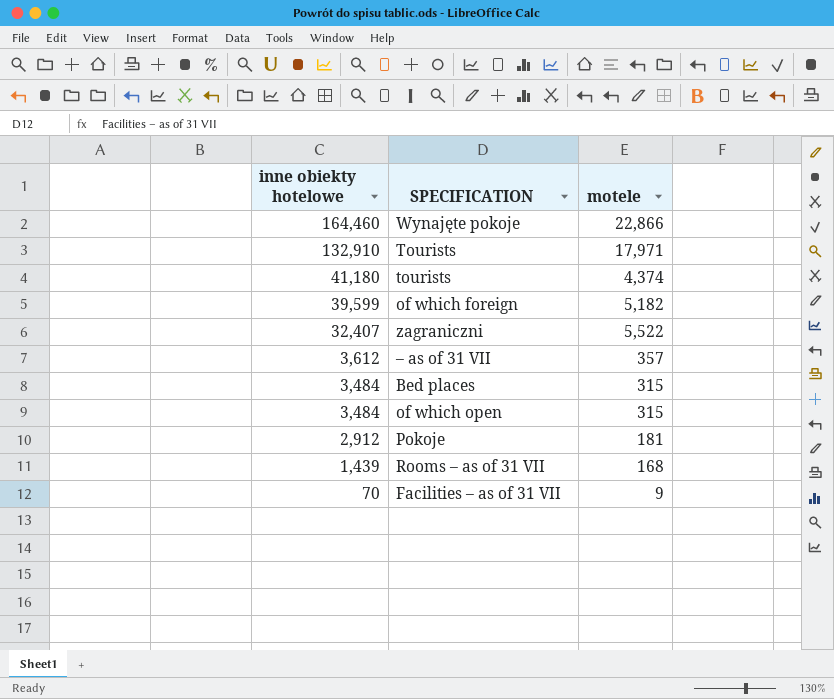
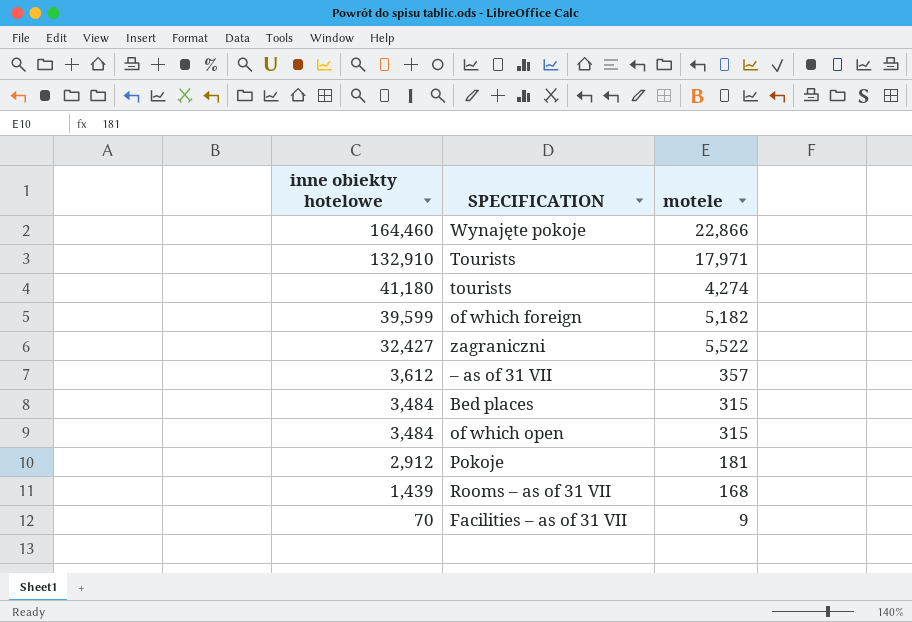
tourists | motele: 4,374 -> 4,274
zagraniczni | inne obiekty hotelowe: 32,407 -> 32,427

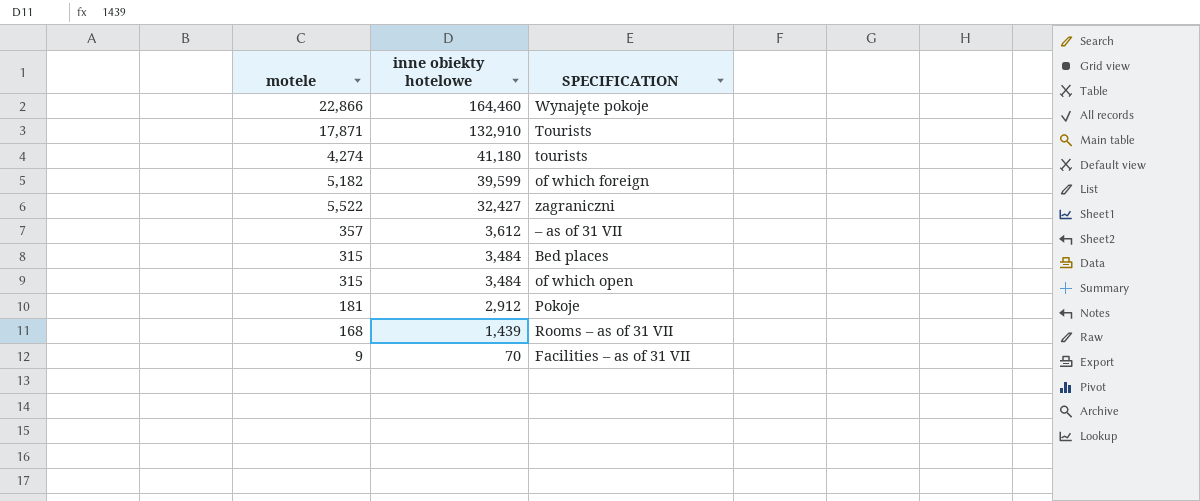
column motele | position: 3 -> 1
Tourists | motele: 17,971 -> 17,871

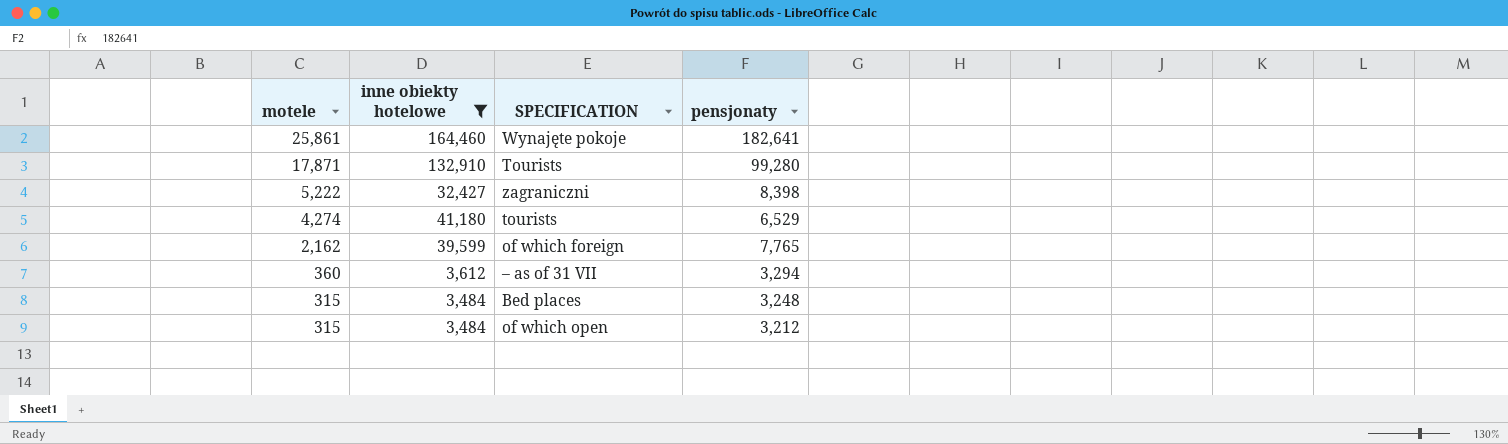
filter: none -> inne obiekty hotelowe >= 3,484
row order: inne obiekty hotelowe descending -> motele descending
column pensjonaty | position: none -> 4
Wynajęte pokoje | motele: 22,866 -> 25,861
zagraniczni | motele: 5,522 -> 5,222
of which foreign | motele: 5,182 -> 2,162
– as of 31 VII | motele: 357 -> 360

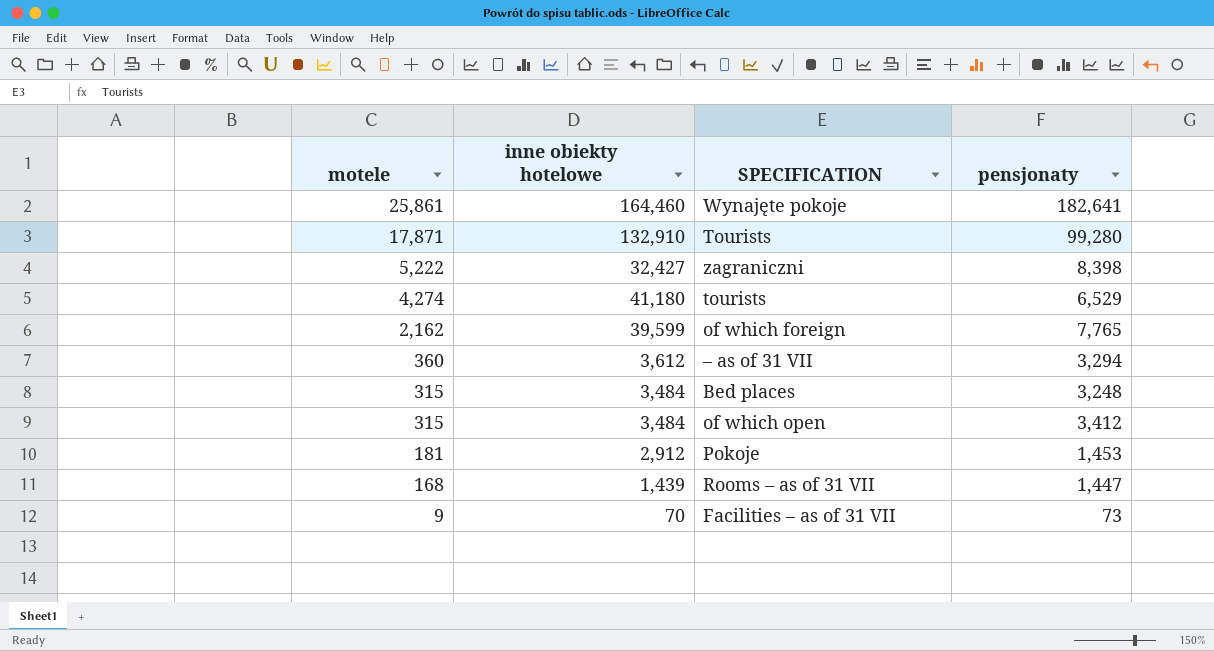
filter: inne obiekty hotelowe >= 3,484 -> none
of which open | pensjonaty: 3,212 -> 3,412

